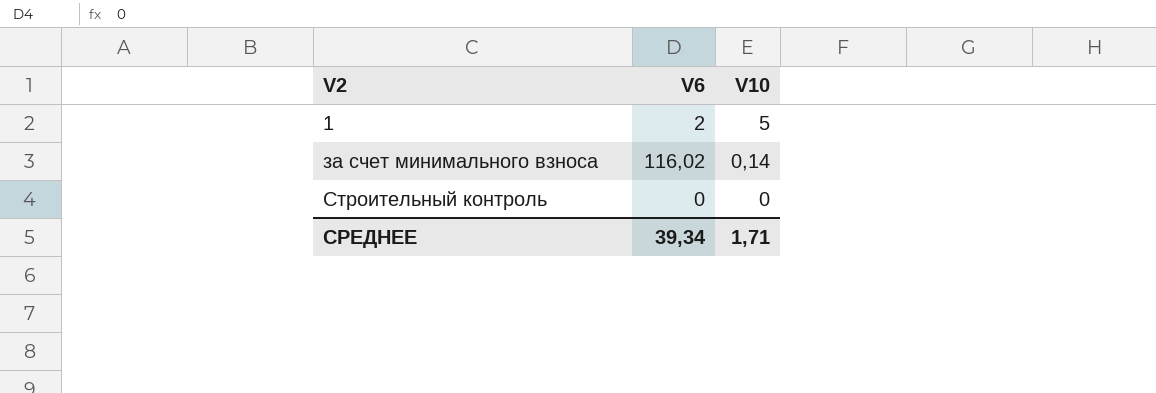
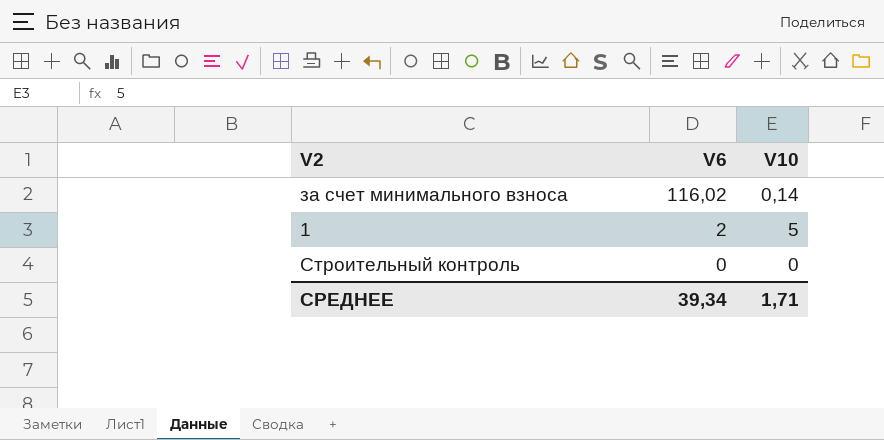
row order: V2 ascending -> V6 descending

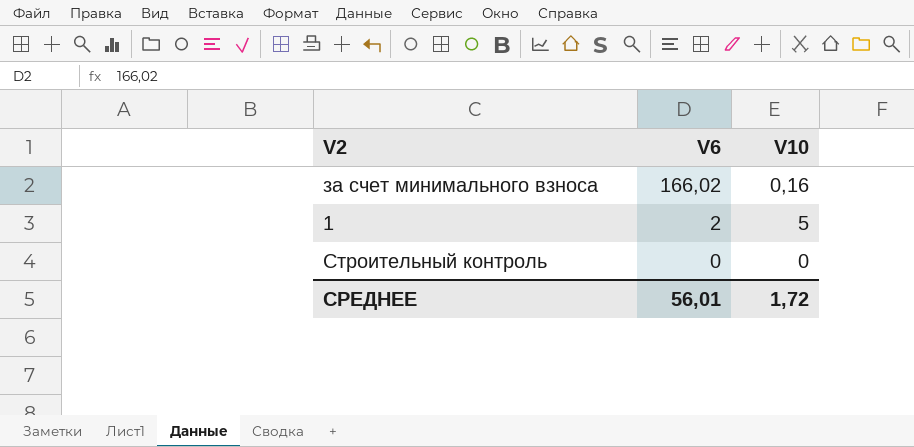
за счет минимального взноса | V6: 116,02 -> 166,02
за счет минимального взноса | V10: 0,14 -> 0,16
СРЕДНЕЕ | V6: 39,34 -> 56,01
СРЕДНЕЕ | V10: 1,71 -> 1,72

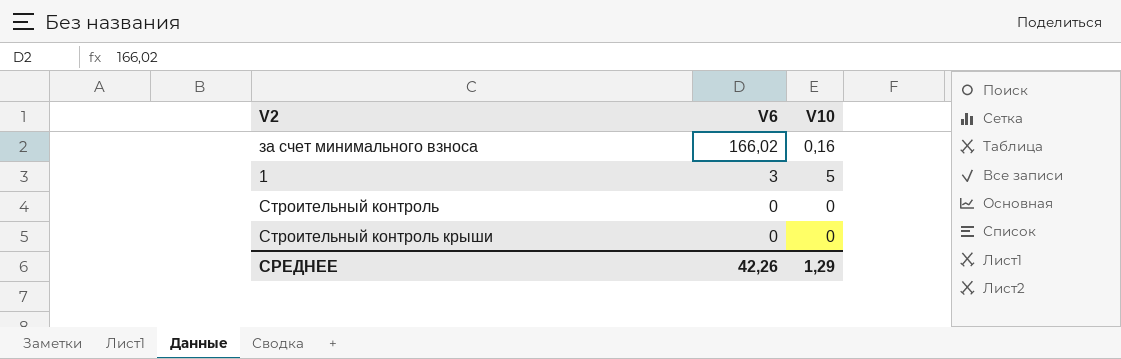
1 | V6: 2 -> 3
row Строительный контроль крыши: none -> 0 | 0
СРЕДНЕЕ | V6: 56,01 -> 42,26
СРЕДНЕЕ | V10: 1,72 -> 1,29

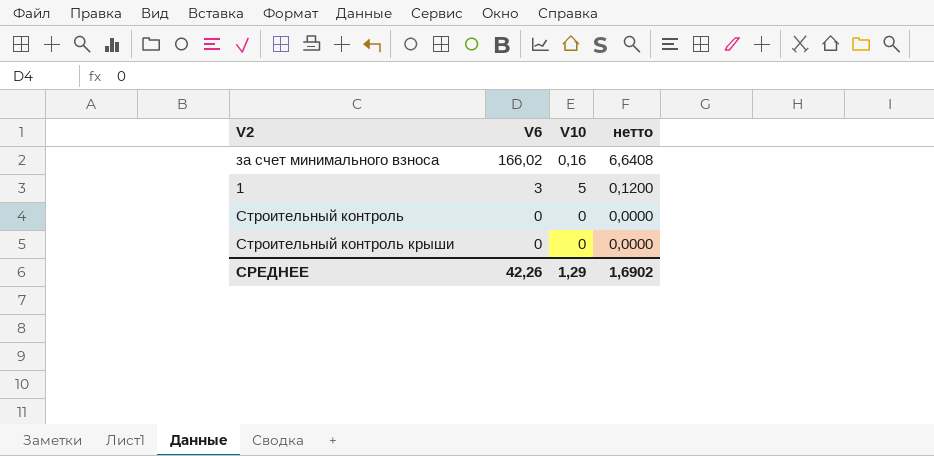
column нетто | formula: none -> [V6] * 0,04

